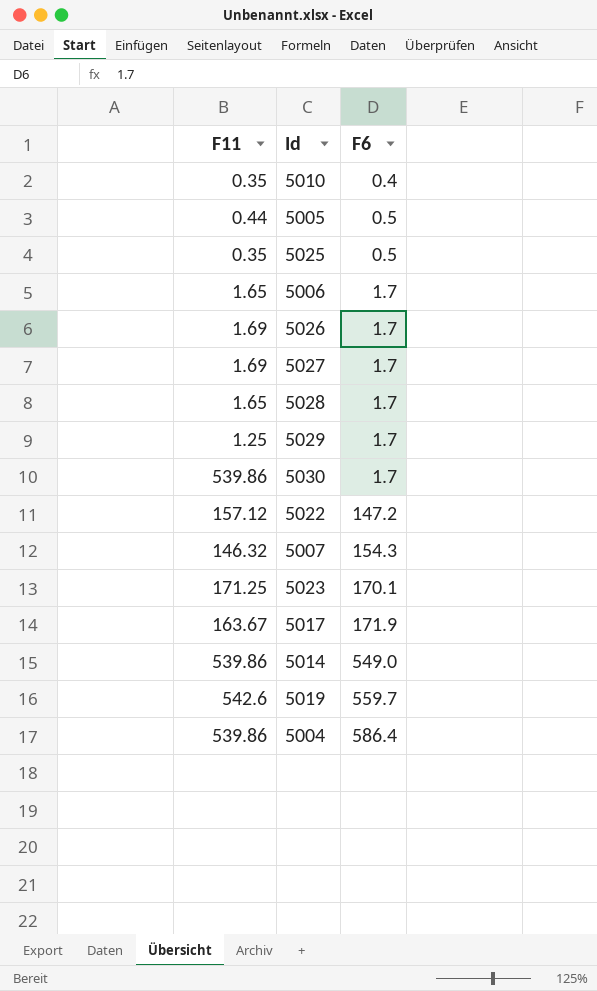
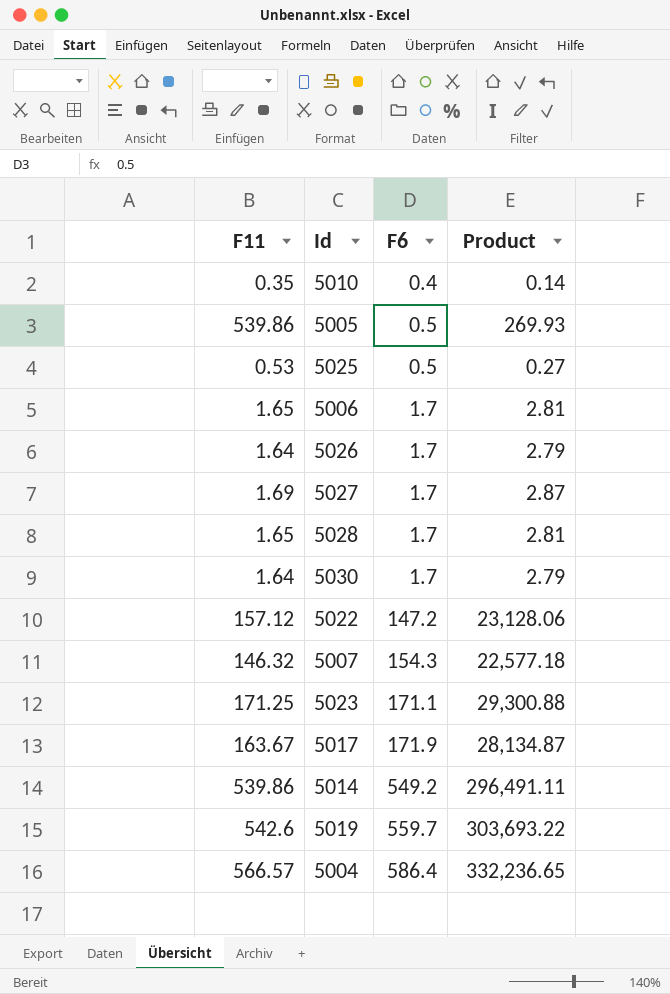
column Product | formula: none -> [F11] * [F6]
row 5029: 1.25 | 1.7 -> none
5005 | F11: 0.44 -> 539.86
5025 | F11: 0.35 -> 0.53
5026 | F11: 1.69 -> 1.64
5030 | F11: 539.86 -> 1.64
5023 | F6: 170.1 -> 171.1
5014 | F6: 549.0 -> 549.2
5004 | F11: 539.86 -> 566.57

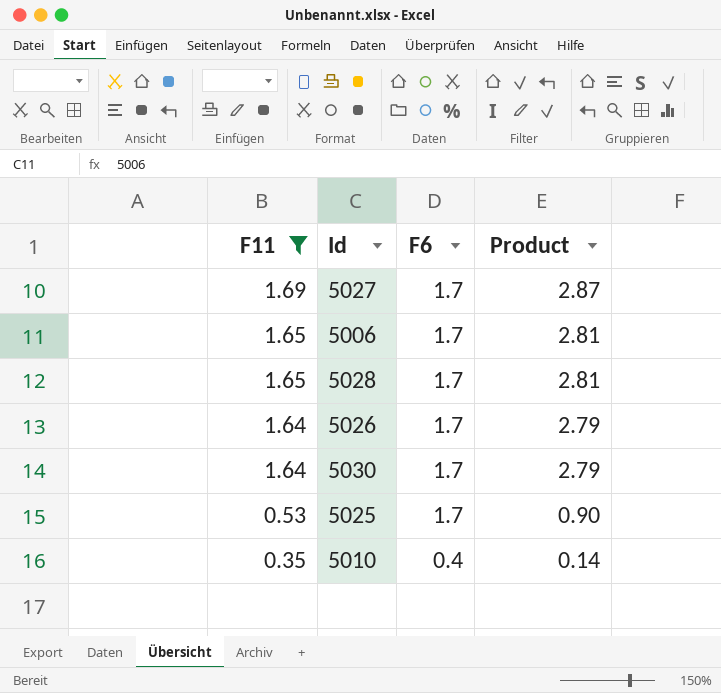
filter: none -> F11 <= 1.69
row order: F6 ascending -> F11 descending
5025 | F6: 0.5 -> 1.7
5025 | Product: 0.27 -> 0.90

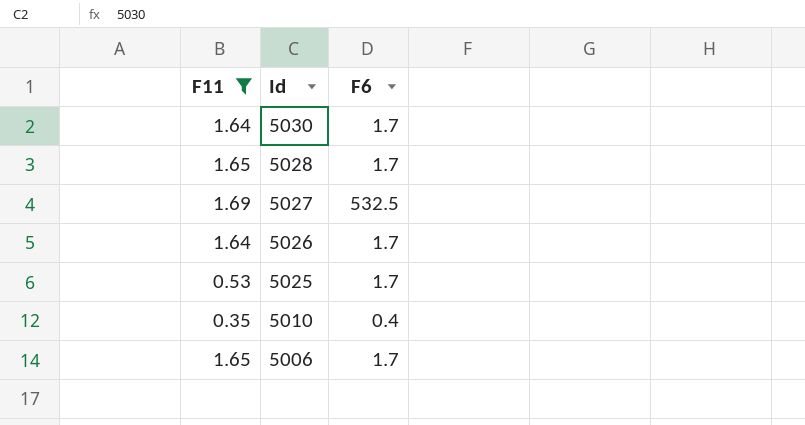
row order: F11 descending -> Id descending
column Product | formula: [F11] * [F6] -> none
5027 | F6: 1.7 -> 532.5

